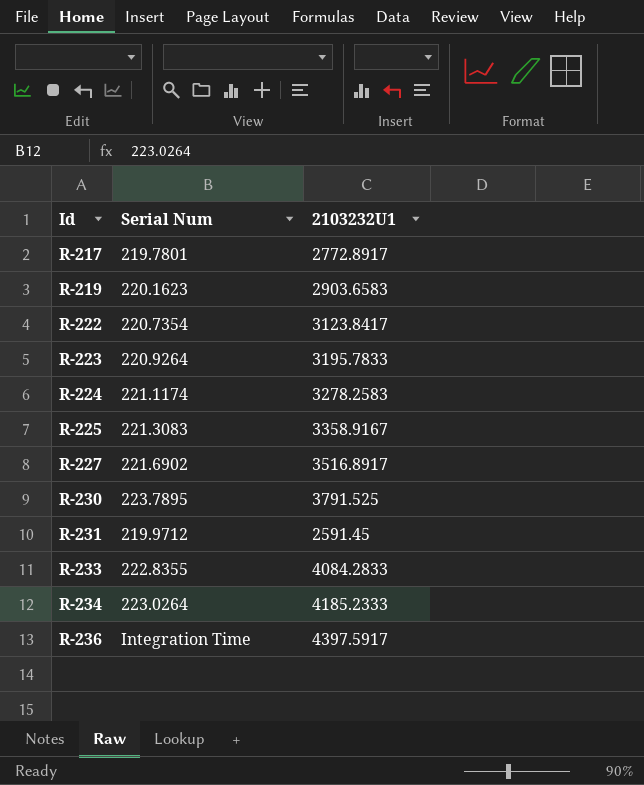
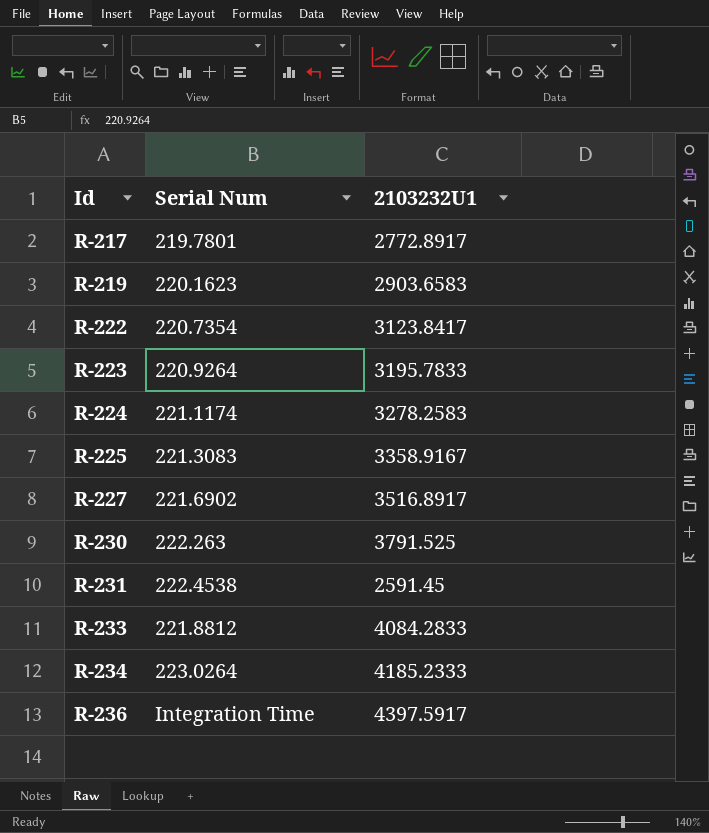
R-230 | Serial Num: 223.7895 -> 222.263
R-231 | Serial Num: 219.9712 -> 222.4538
R-233 | Serial Num: 222.8355 -> 221.8812

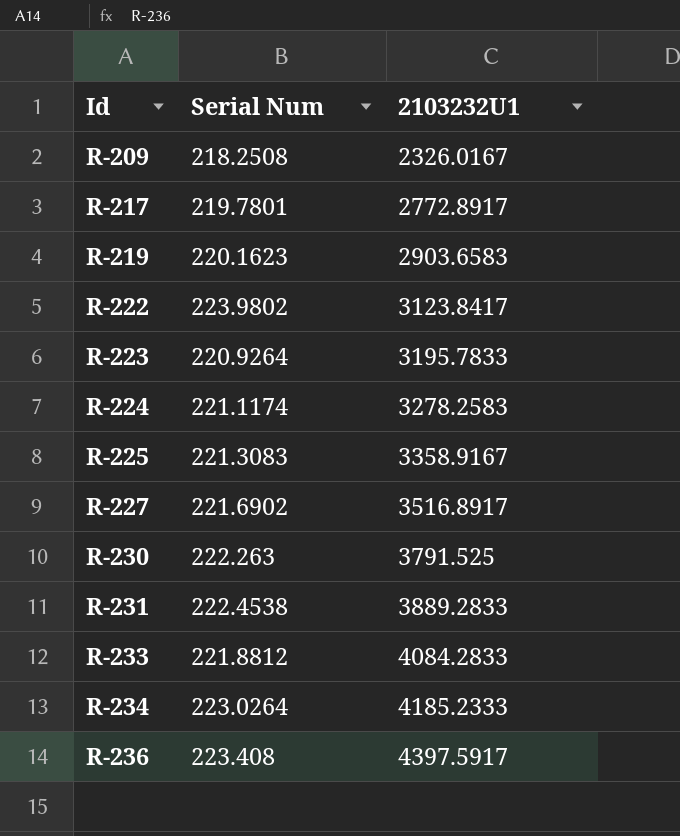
row R-209: none -> 218.2508 | 2326.0167
R-222 | Serial Num: 220.7354 -> 223.9802
R-231 | 2103232U1: 2591.45 -> 3889.2833
R-236 | Serial Num: Integration Time -> 223.408

